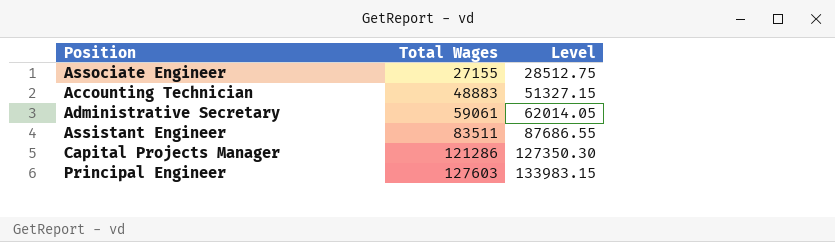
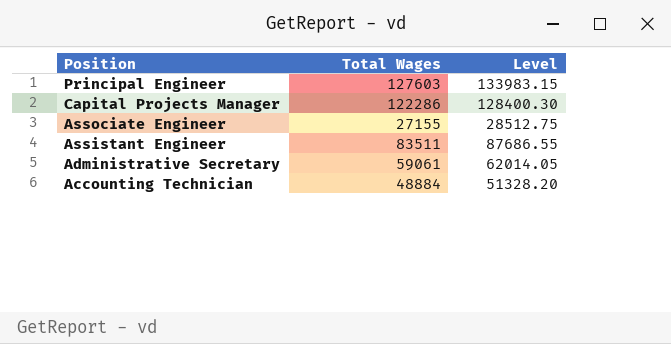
row order: Total Wages ascending -> Position descending
Capital Projects Manager | Total Wages: 121286 -> 122286
Capital Projects Manager | Level: 127350.30 -> 128400.30
Accounting Technician | Total Wages: 48883 -> 48884
Accounting Technician | Level: 51327.15 -> 51328.20

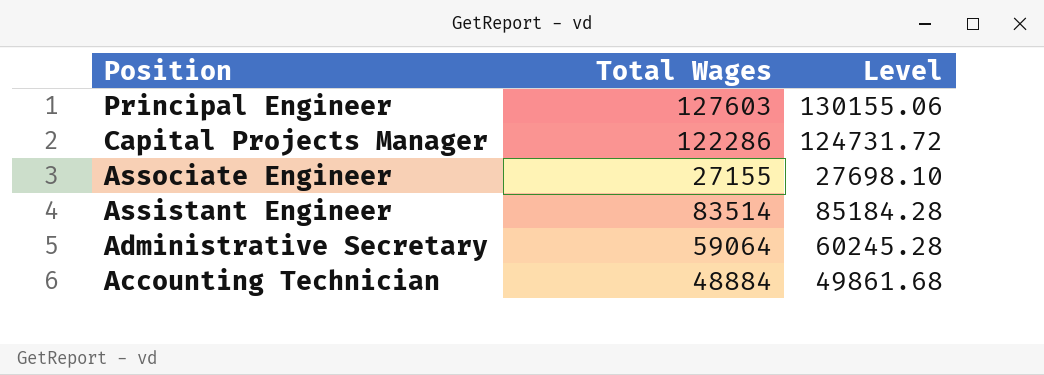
column Level | formula: [Total Wages] * 1.05 -> [Total Wages] * 1.02
Assistant Engineer | Total Wages: 83511 -> 83514
Administrative Secretary | Total Wages: 59061 -> 59064

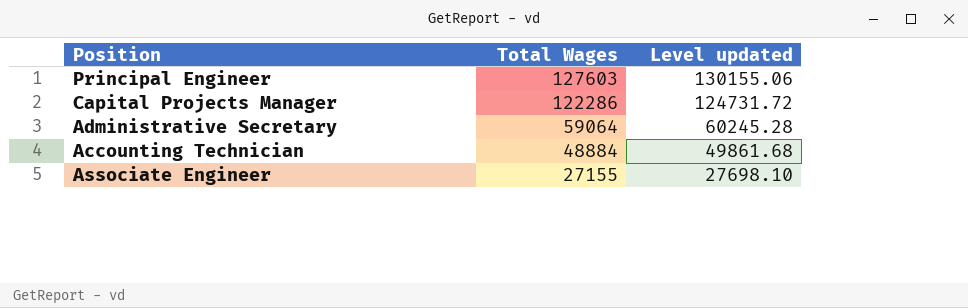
row order: Position descending -> Total Wages descending
column name: Level -> Level updated
row Assistant Engineer: 83514 | 85184.28 -> none

